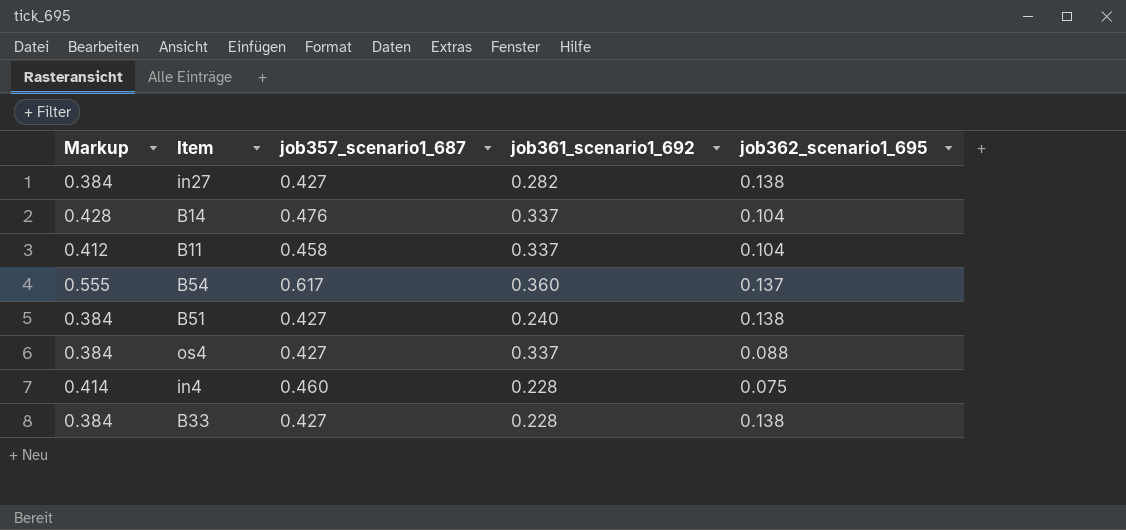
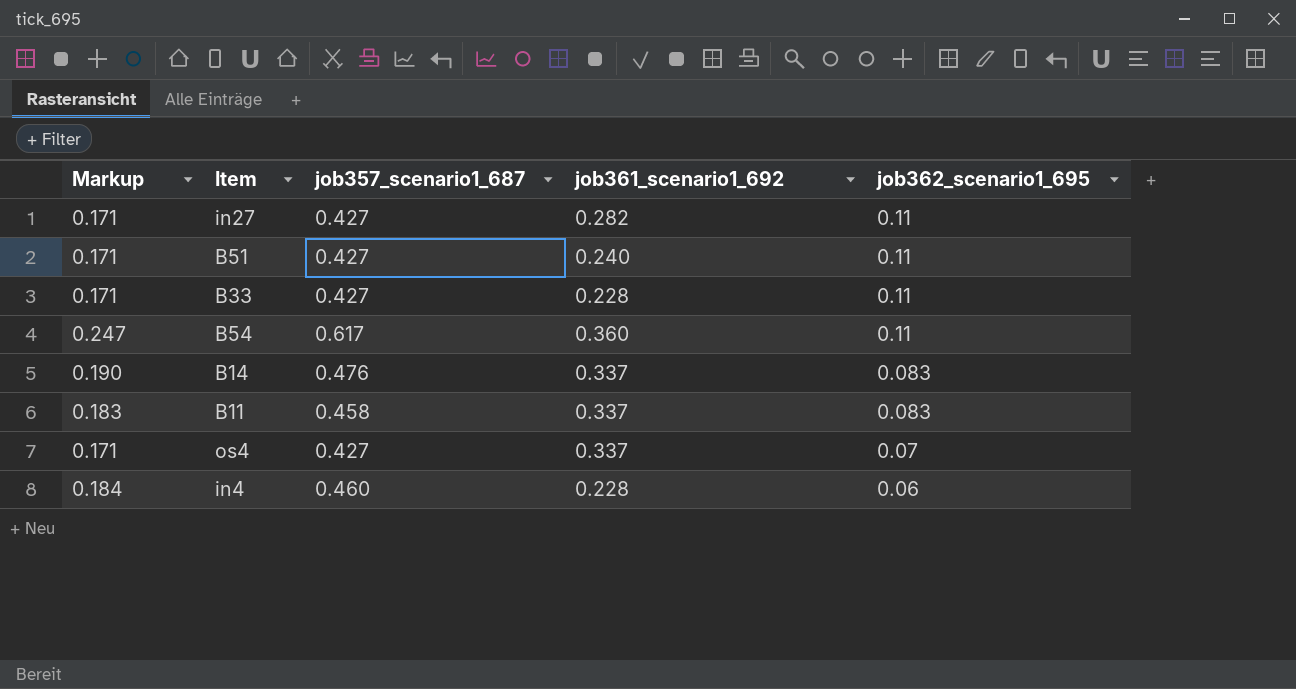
row order: none -> job362_scenario1_695 descending
column Markup | formula: [job357_scenario1_687] * 0.9 -> [job357_scenario1_687] * 0.4
in27 | job362_scenario1_695: 0.138 -> 0.11
B51 | job362_scenario1_695: 0.138 -> 0.11
B33 | job362_scenario1_695: 0.138 -> 0.11
B54 | job362_scenario1_695: 0.137 -> 0.11
B14 | job362_scenario1_695: 0.104 -> 0.083
B11 | job362_scenario1_695: 0.104 -> 0.083
os4 | job362_scenario1_695: 0.088 -> 0.07
in4 | job362_scenario1_695: 0.075 -> 0.06

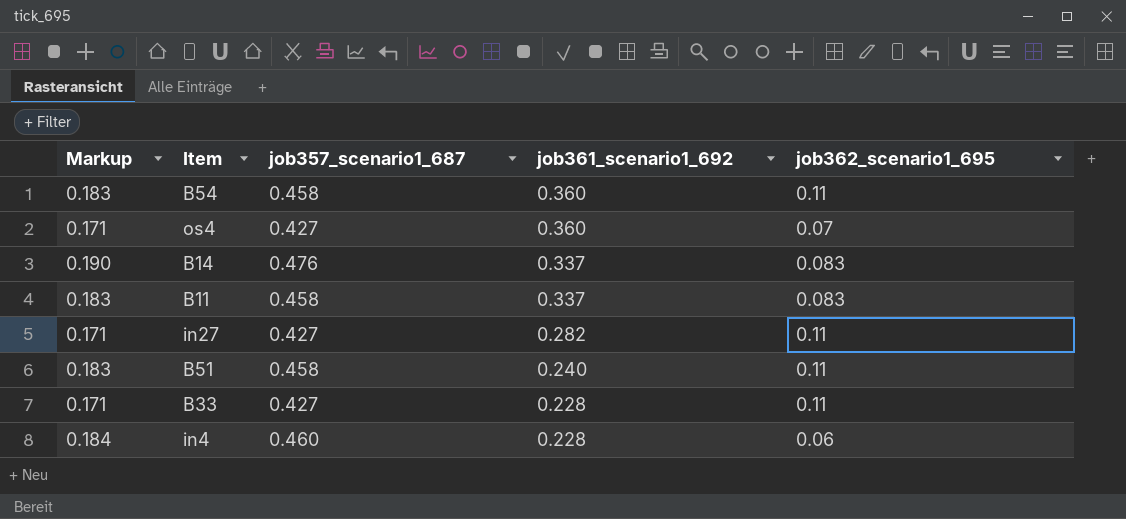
row order: job362_scenario1_695 descending -> job361_scenario1_692 descending
B54 | Markup: 0.247 -> 0.183
B54 | job357_scenario1_687: 0.617 -> 0.458
os4 | job361_scenario1_692: 0.337 -> 0.360
B51 | Markup: 0.171 -> 0.183
B51 | job357_scenario1_687: 0.427 -> 0.458

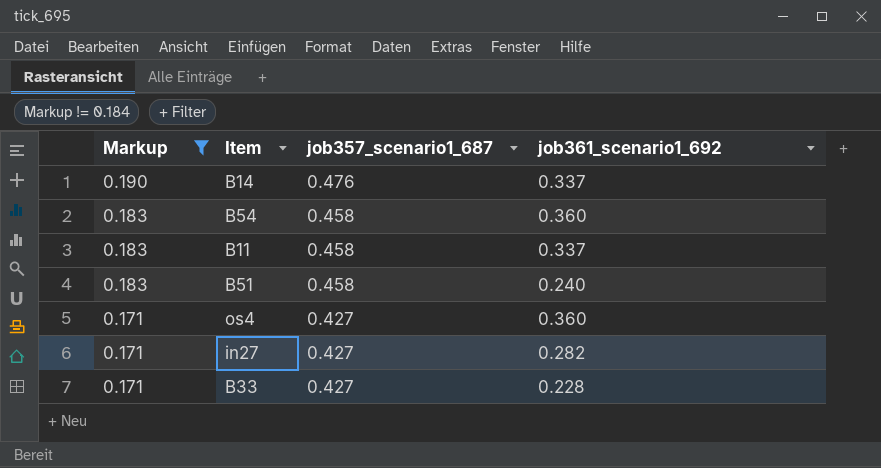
filter: none -> Markup != 0.184
row order: job361_scenario1_692 descending -> Markup descending
column job362_scenario1_695 | position: 5 -> none

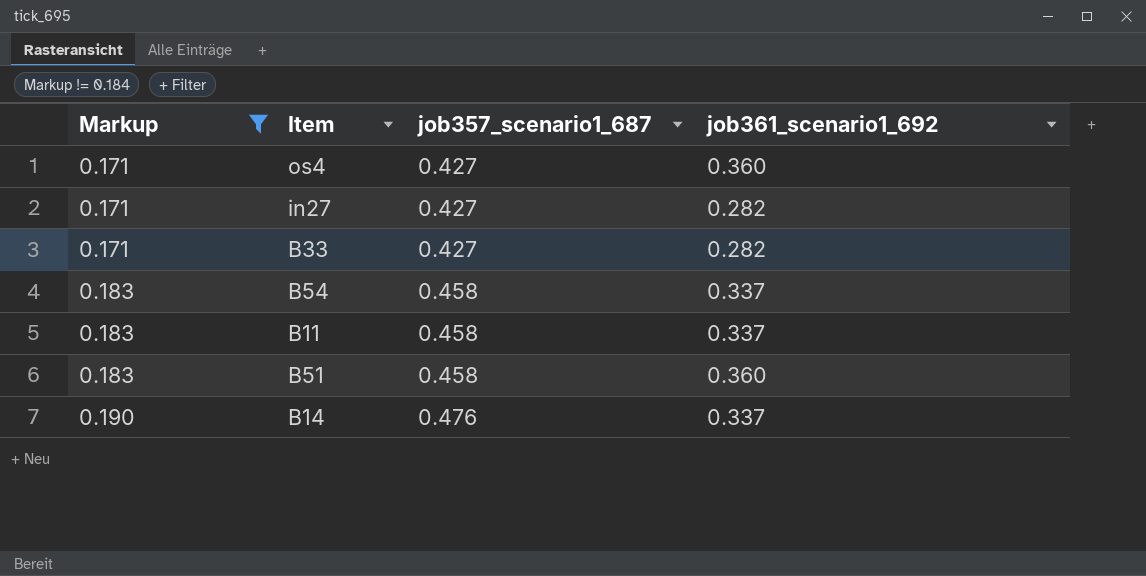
row order: Markup descending -> Markup ascending
B33 | job361_scenario1_692: 0.228 -> 0.282
B54 | job361_scenario1_692: 0.360 -> 0.337
B51 | job361_scenario1_692: 0.240 -> 0.360

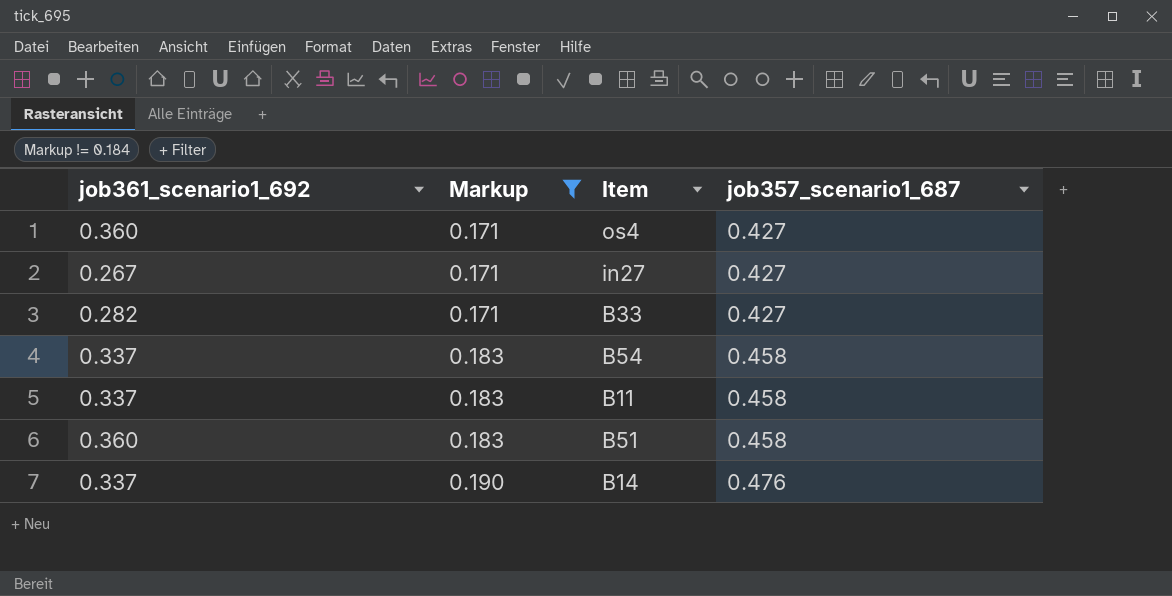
column job361_scenario1_692 | position: 4 -> 1
in27 | job361_scenario1_692: 0.282 -> 0.267

